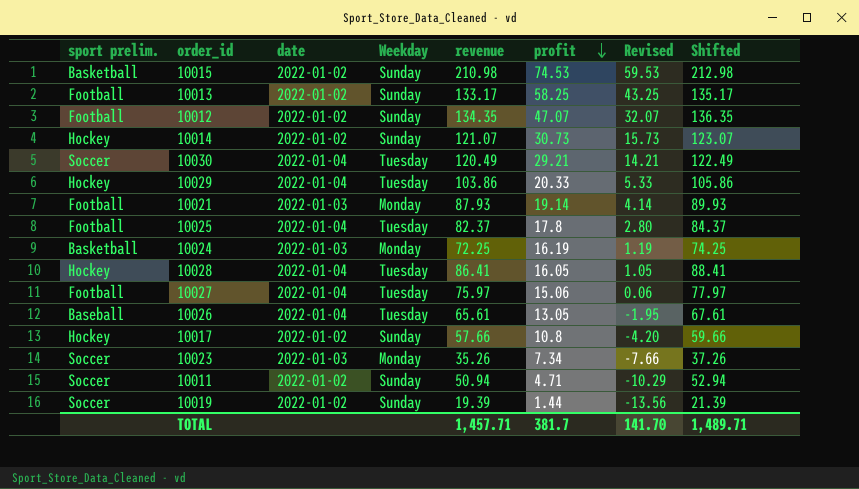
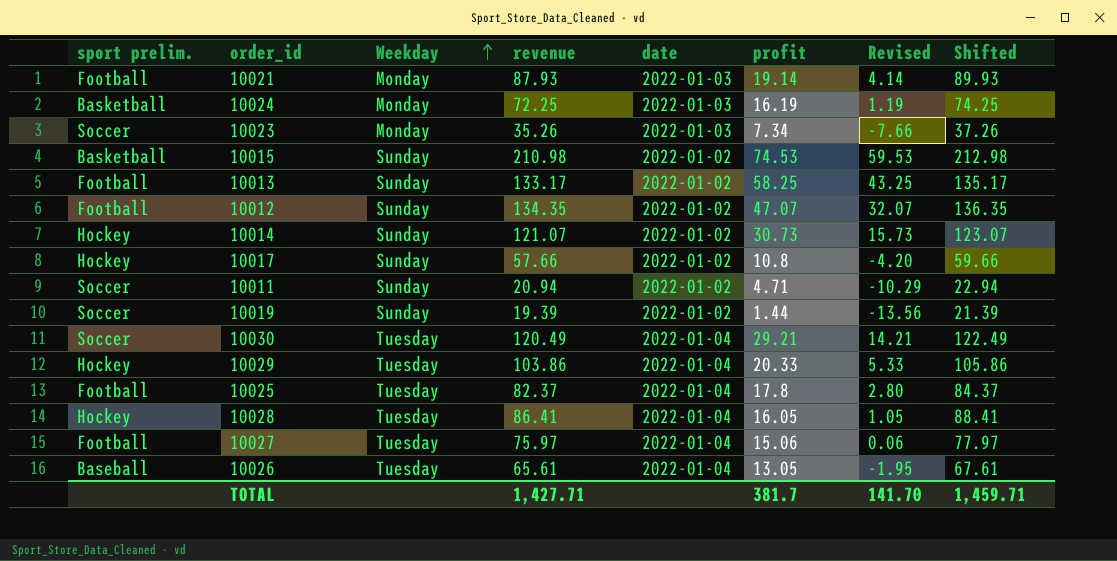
row order: profit descending -> Weekday ascending
column date | position: 3 -> 5
10011 | revenue: 50.94 -> 20.94
10011 | Shifted: 52.94 -> 22.94
TOTAL | revenue: 1,457.71 -> 1,427.71
TOTAL | Shifted: 1,489.71 -> 1,459.71

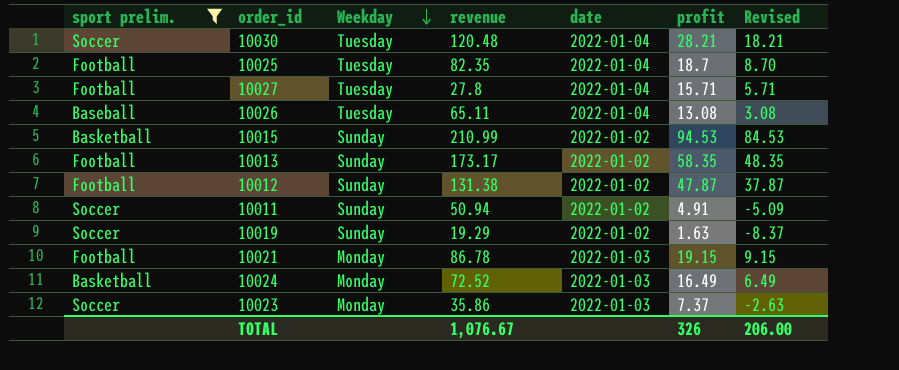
filter: none -> sport prelim. != Hockey
row order: Weekday ascending -> Weekday descending
column Shifted | formula: [revenue] + 2 -> none
column Revised | formula: [profit] - 15 -> [profit] - 10
10030 | revenue: 120.49 -> 120.48
10030 | profit: 29.21 -> 28.21
10025 | revenue: 82.37 -> 82.35
10025 | profit: 17.8 -> 18.7
10027 | revenue: 75.97 -> 27.8
10027 | profit: 15.06 -> 15.71
10026 | revenue: 65.61 -> 65.11
10026 | profit: 13.05 -> 13.08
10015 | revenue: 210.98 -> 210.99
10015 | profit: 74.53 -> 94.53
10013 | revenue: 133.17 -> 173.17
10013 | profit: 58.25 -> 58.35
10012 | revenue: 134.35 -> 131.38
10012 | profit: 47.07 -> 47.87
10011 | revenue: 20.94 -> 50.94
10011 | profit: 4.71 -> 4.91
10019 | revenue: 19.39 -> 19.29
10019 | profit: 1.44 -> 1.63
10021 | revenue: 87.93 -> 86.78
10021 | profit: 19.14 -> 19.15
10024 | revenue: 72.25 -> 72.52
10024 | profit: 16.19 -> 16.49
10023 | revenue: 35.26 -> 35.86
10023 | profit: 7.34 -> 7.37
TOTAL | revenue: 1,427.71 -> 1,076.67
TOTAL | profit: 381.7 -> 326
TOTAL | Revised: 141.70 -> 206.00

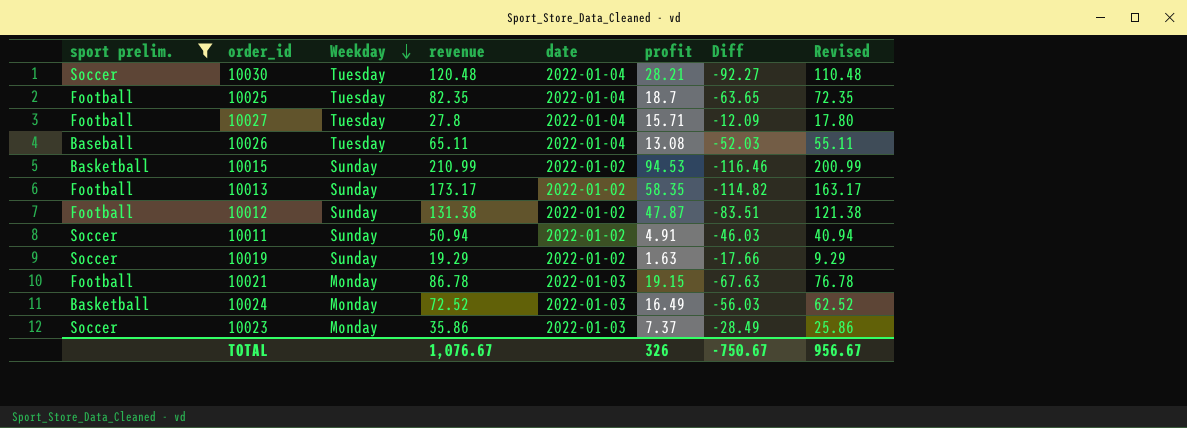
column Diff | formula: none -> [profit] - [revenue]
column Revised | formula: [profit] - 10 -> [revenue] - 10
TOTAL | Revised: 206.00 -> 956.67

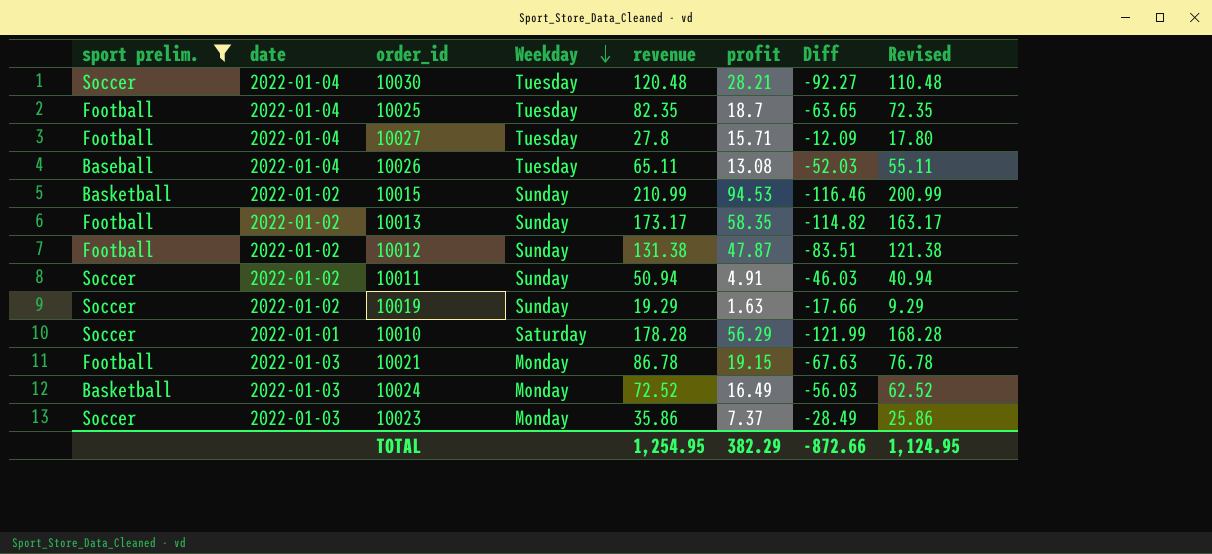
column date | position: 5 -> 2
row 10010: none -> Soccer | 2022-01-01 | Saturday | 178.28 | 56.29 | -121.99 | 168.28
TOTAL | revenue: 1,076.67 -> 1,254.95
TOTAL | profit: 326 -> 382.29
TOTAL | Diff: -750.67 -> -872.66
TOTAL | Revised: 956.67 -> 1,124.95

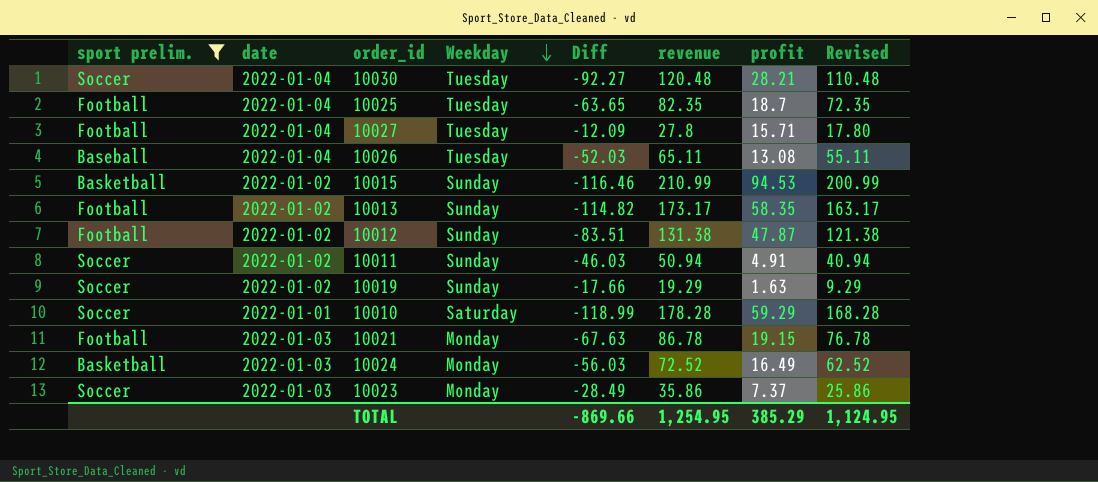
column Diff | position: 7 -> 5
10010 | Diff: -121.99 -> -118.99
10010 | profit: 56.29 -> 59.29
TOTAL | Diff: -872.66 -> -869.66
TOTAL | profit: 382.29 -> 385.29

